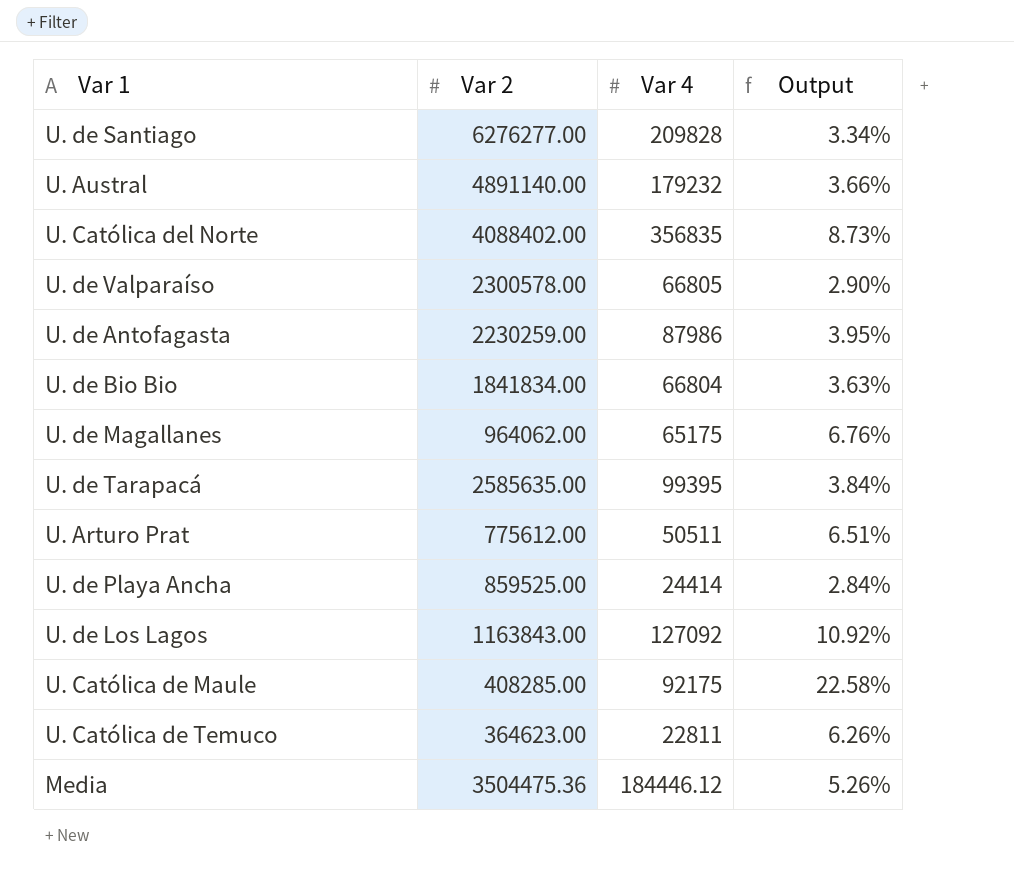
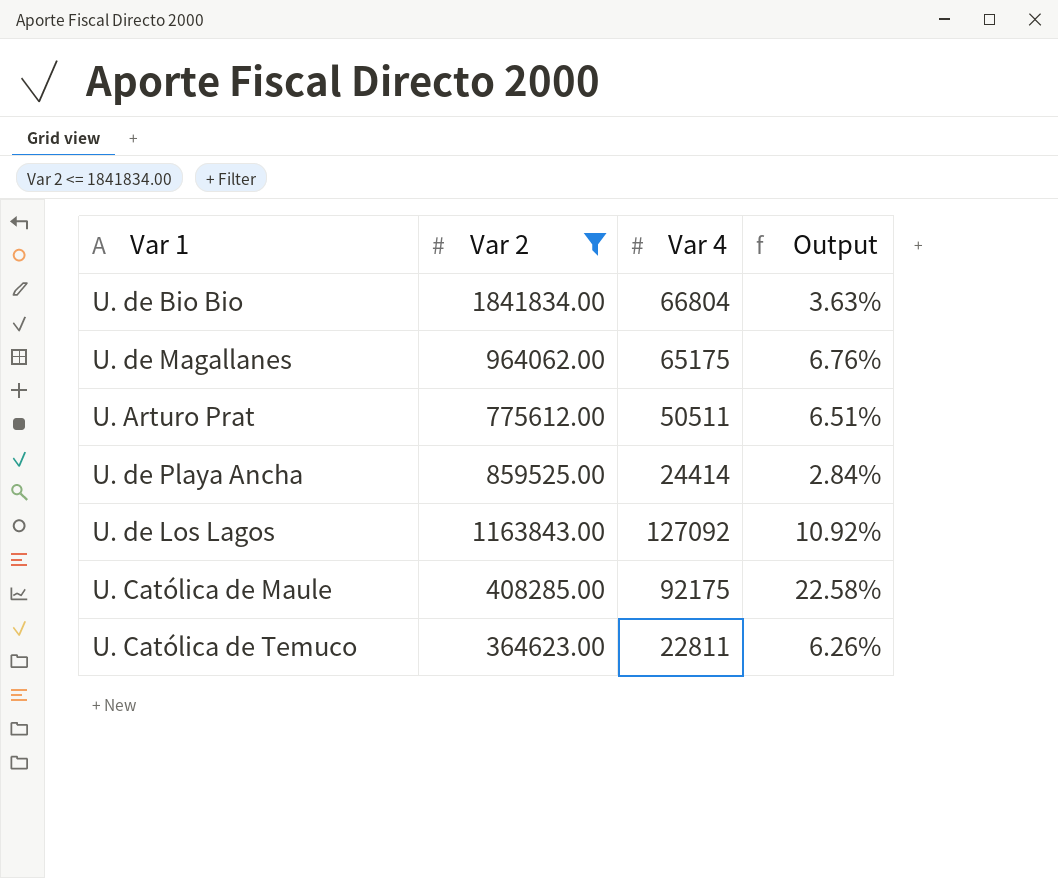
filter: none -> Var 2 <= 1841834.00

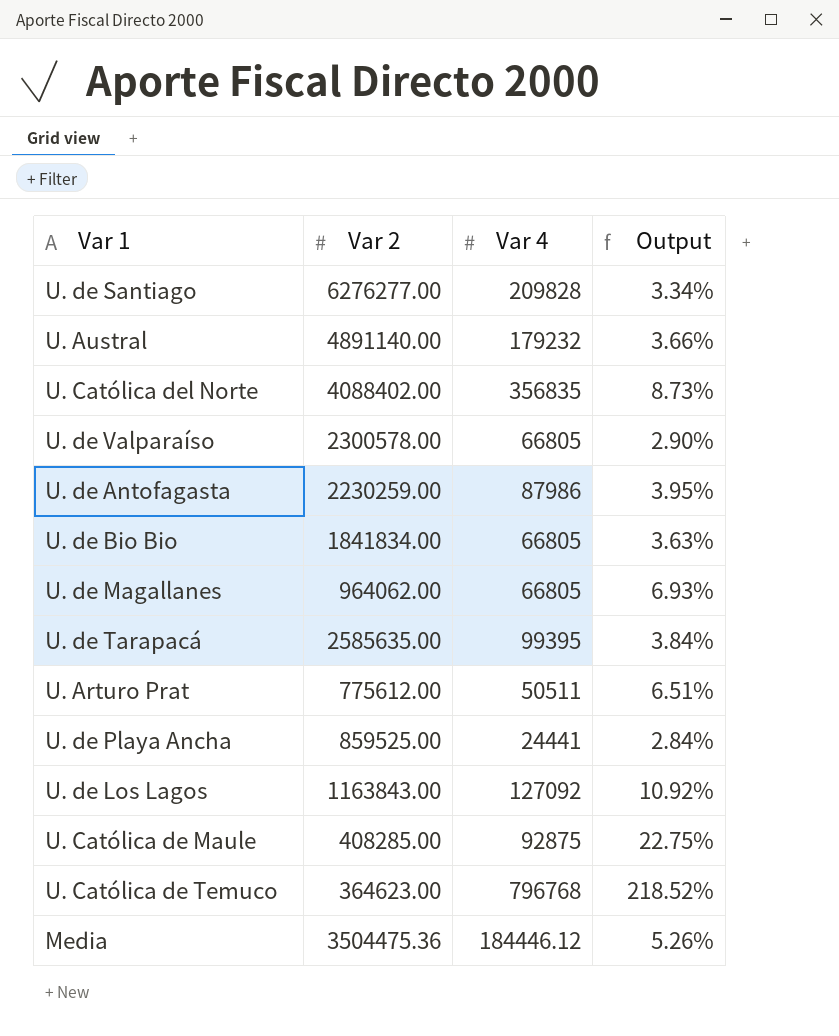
filter: Var 2 <= 1841834.00 -> none
U. de Bio Bio | Var 4: 66804 -> 66805
U. de Magallanes | Var 4: 65175 -> 66805
U. de Magallanes | Output: 6.76% -> 6.93%
U. de Playa Ancha | Var 4: 24414 -> 24441
U. Católica de Maule | Var 4: 92175 -> 92875
U. Católica de Maule | Output: 22.58% -> 22.75%
U. Católica de Temuco | Var 4: 22811 -> 796768
U. Católica de Temuco | Output: 6.26% -> 218.52%

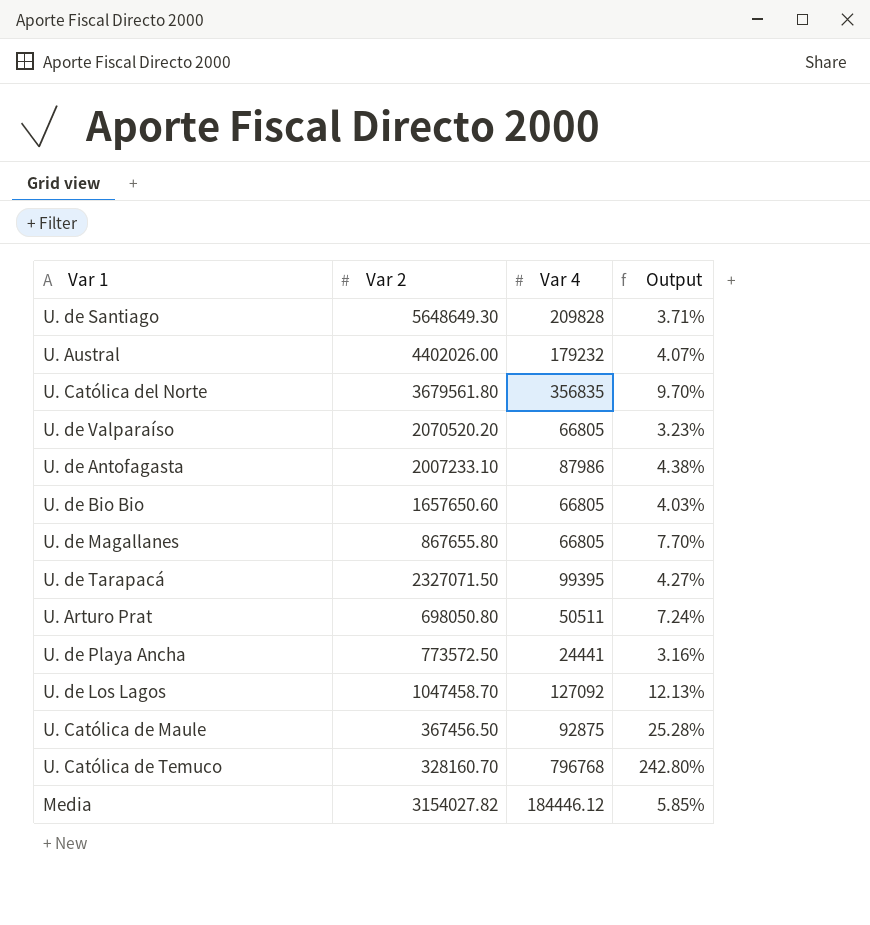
U. de Santiago | Var 2: 6276277.00 -> 5648649.30
U. de Santiago | Output: 3.34% -> 3.71%
U. Austral | Var 2: 4891140.00 -> 4402026.00
U. Austral | Output: 3.66% -> 4.07%
U. Católica del Norte | Var 2: 4088402.00 -> 3679561.80
U. Católica del Norte | Output: 8.73% -> 9.70%
U. de Valparaíso | Var 2: 2300578.00 -> 2070520.20
U. de Valparaíso | Output: 2.90% -> 3.23%
U. de Antofagasta | Var 2: 2230259.00 -> 2007233.10
U. de Antofagasta | Output: 3.95% -> 4.38%
U. de Bio Bio | Var 2: 1841834.00 -> 1657650.60
U. de Bio Bio | Output: 3.63% -> 4.03%
U. de Magallanes | Var 2: 964062.00 -> 867655.80
U. de Magallanes | Output: 6.93% -> 7.70%
U. de Tarapacá | Var 2: 2585635.00 -> 2327071.50
U. de Tarapacá | Output: 3.84% -> 4.27%
U. Arturo Prat | Var 2: 775612.00 -> 698050.80
U. Arturo Prat | Output: 6.51% -> 7.24%
U. de Playa Ancha | Var 2: 859525.00 -> 773572.50
U. de Playa Ancha | Output: 2.84% -> 3.16%
U. de Los Lagos | Var 2: 1163843.00 -> 1047458.70
U. de Los Lagos | Output: 10.92% -> 12.13%
U. Católica de Maule | Var 2: 408285.00 -> 367456.50
U. Católica de Maule | Output: 22.75% -> 25.28%
U. Católica de Temuco | Var 2: 364623.00 -> 328160.70
U. Católica de Temuco | Output: 218.52% -> 242.80%
Media | Var 2: 3504475.36 -> 3154027.82
Media | Output: 5.26% -> 5.85%

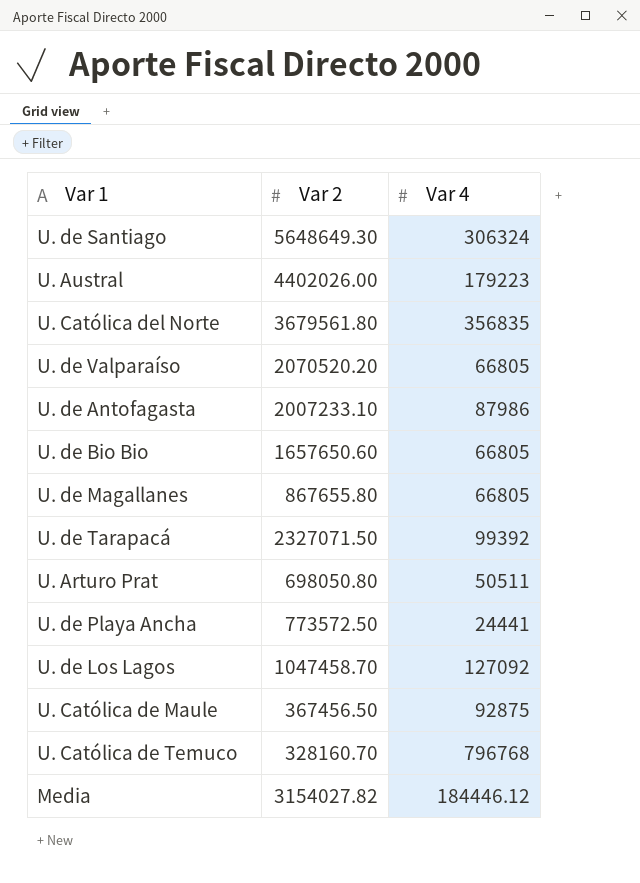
column Output | formula: [Var 4] / [Var 2] -> none
U. de Santiago | Var 4: 209828 -> 306324
U. Austral | Var 4: 179232 -> 179223
U. de Tarapacá | Var 4: 99395 -> 99392

